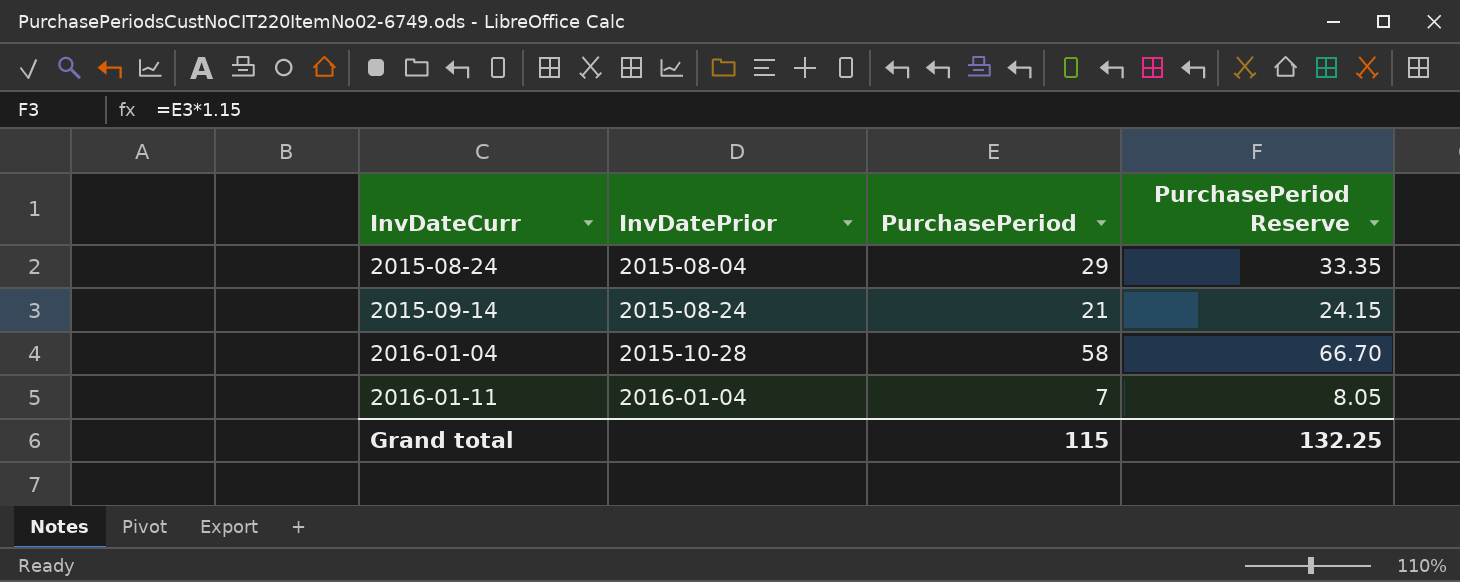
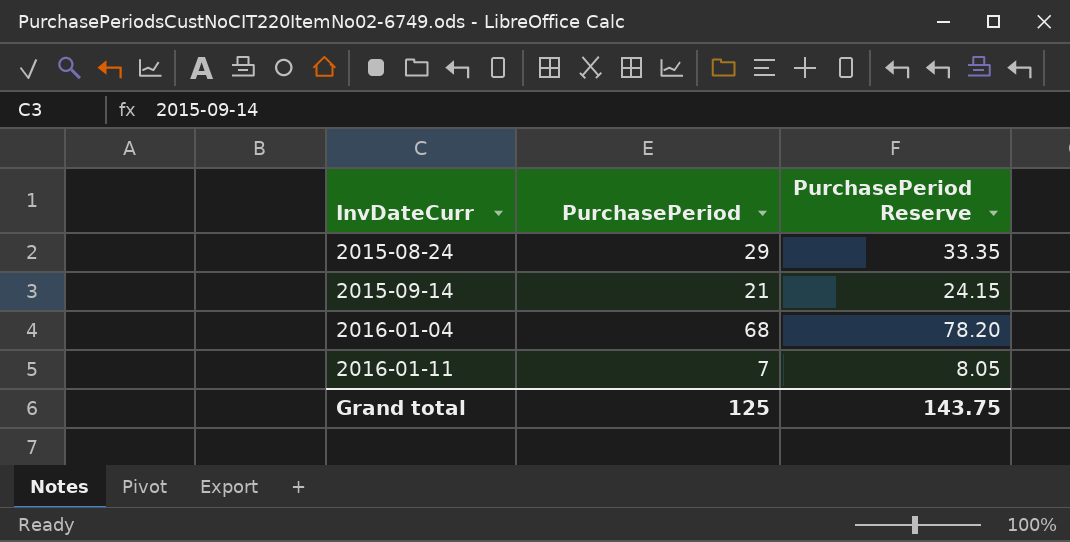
column InvDatePrior | position: 2 -> none
2016-01-04 | PurchasePeriod: 58 -> 68
2016-01-04 | PurchasePeriod Reserve: 66.70 -> 78.20
Grand total | PurchasePeriod: 115 -> 125
Grand total | PurchasePeriod Reserve: 132.25 -> 143.75

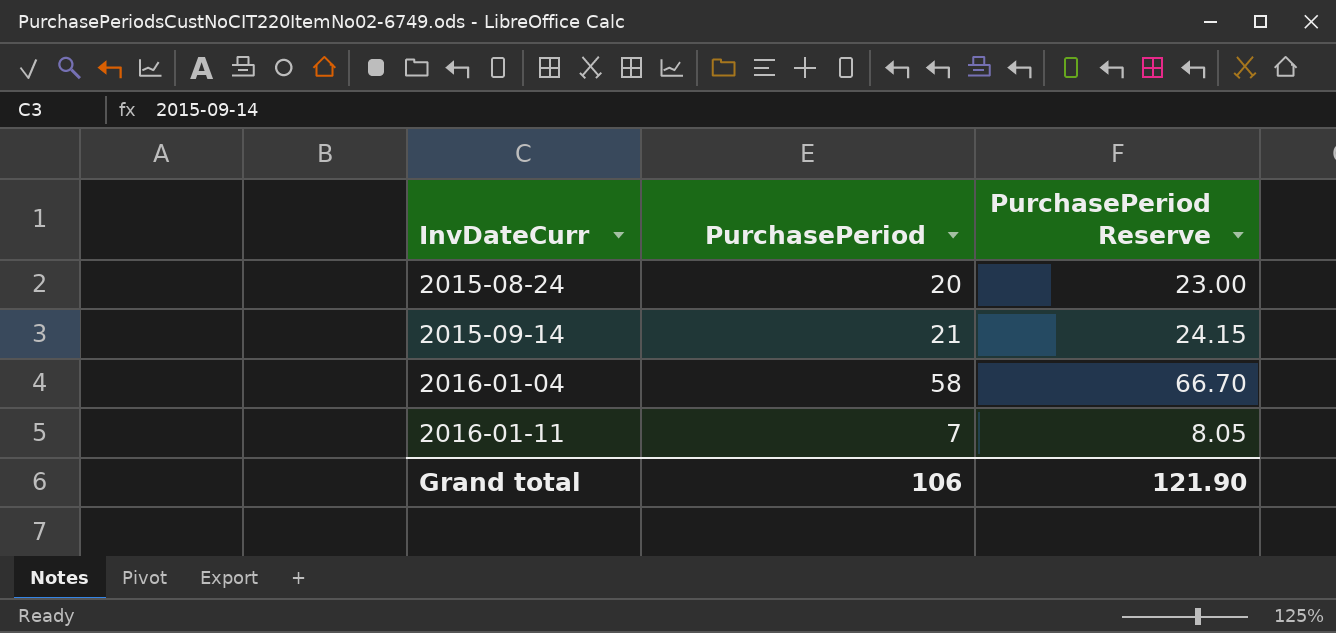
2015-08-24 | PurchasePeriod: 29 -> 20
2015-08-24 | PurchasePeriod Reserve: 33.35 -> 23.00
2016-01-04 | PurchasePeriod: 68 -> 58
2016-01-04 | PurchasePeriod Reserve: 78.20 -> 66.70
Grand total | PurchasePeriod: 125 -> 106
Grand total | PurchasePeriod Reserve: 143.75 -> 121.90

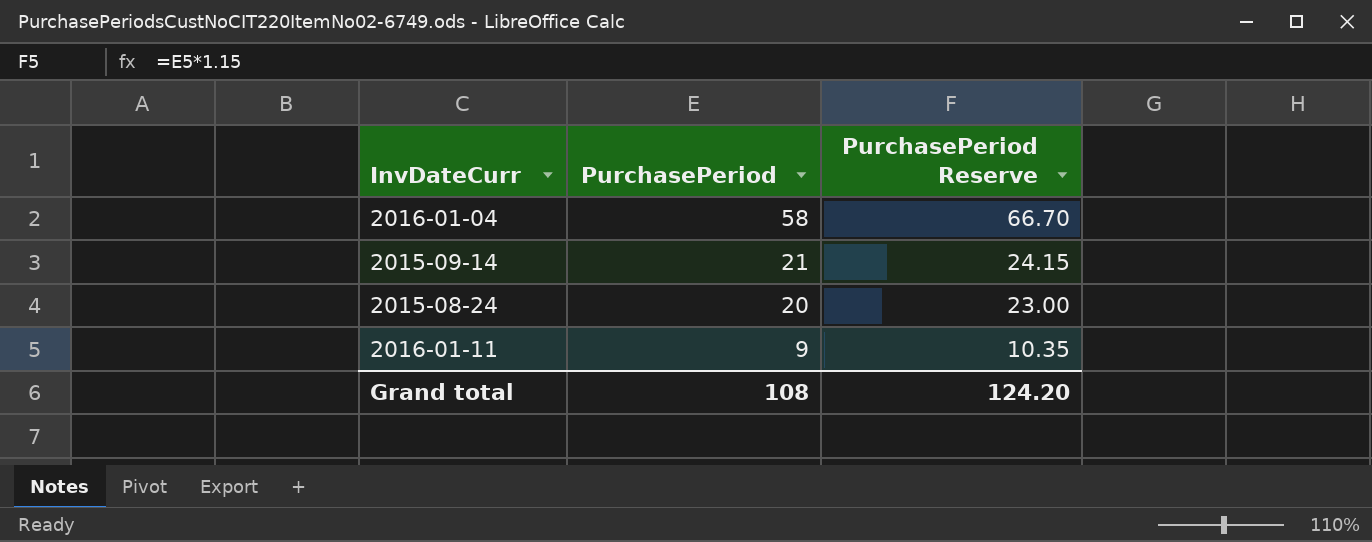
row order: InvDateCurr ascending -> PurchasePeriod descending
2016-01-11 | PurchasePeriod: 7 -> 9
2016-01-11 | PurchasePeriod Reserve: 8.05 -> 10.35
Grand total | PurchasePeriod: 106 -> 108
Grand total | PurchasePeriod Reserve: 121.90 -> 124.20

